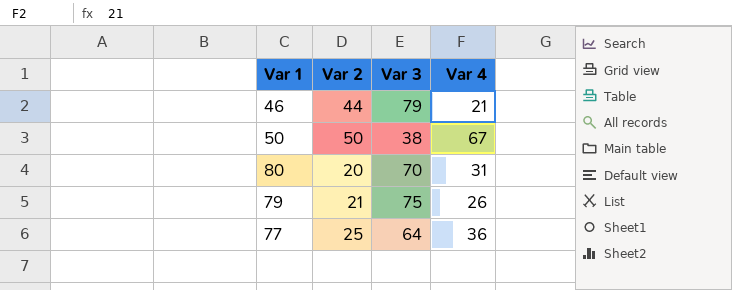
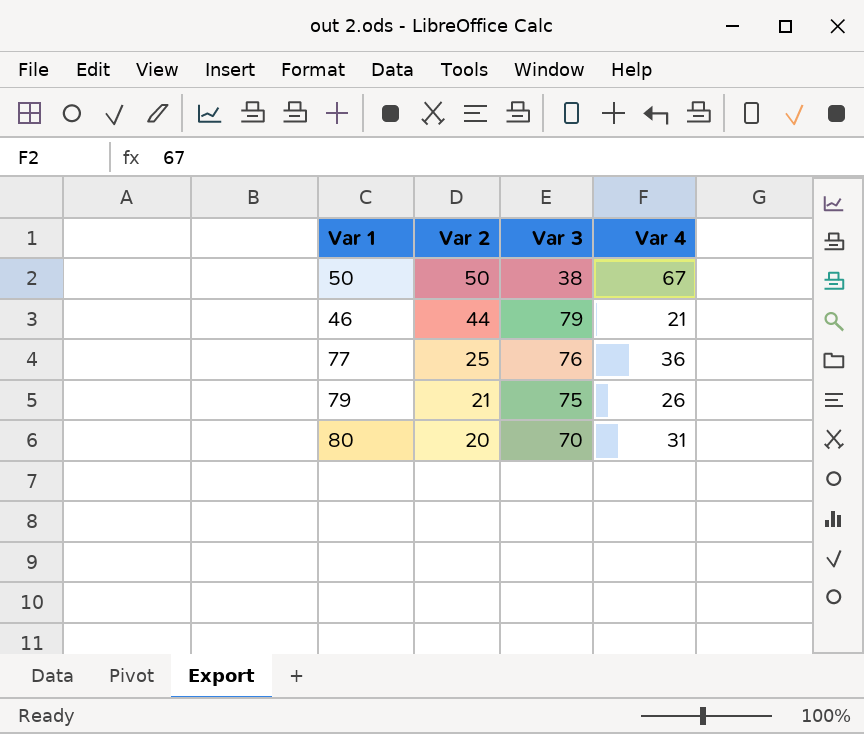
row order: none -> Var 2 descending
77 | Var 3: 64 -> 76

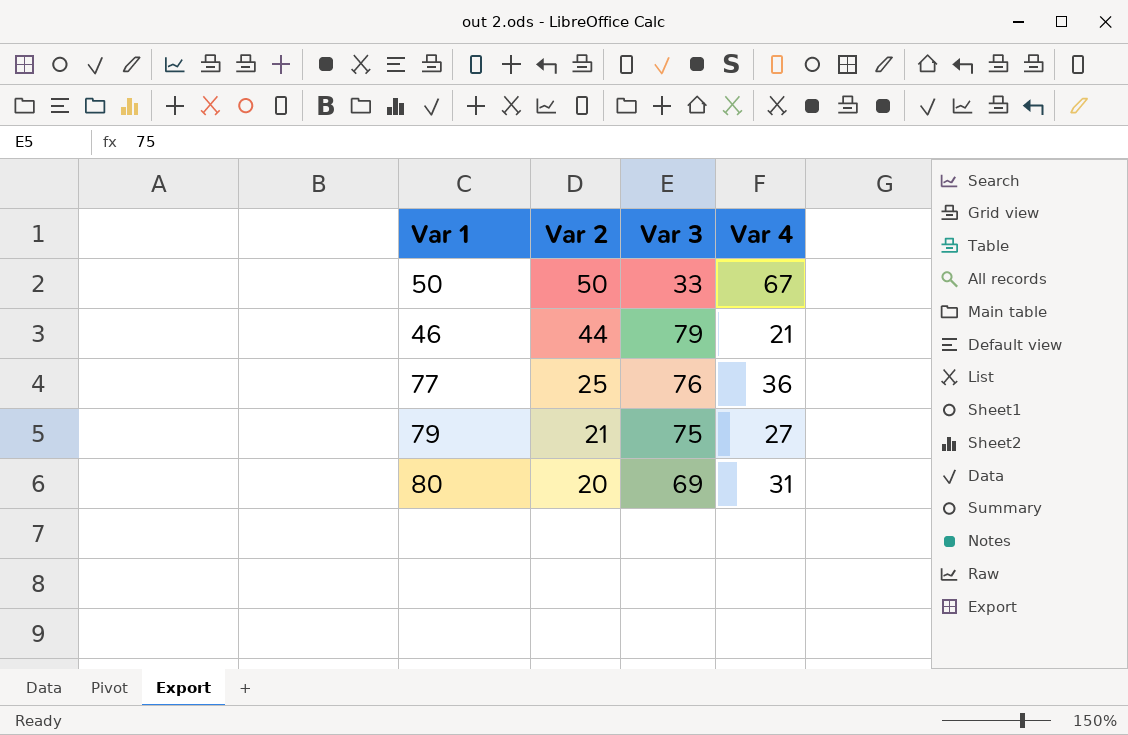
50 | Var 3: 38 -> 33
79 | Var 4: 26 -> 27
80 | Var 3: 70 -> 69

